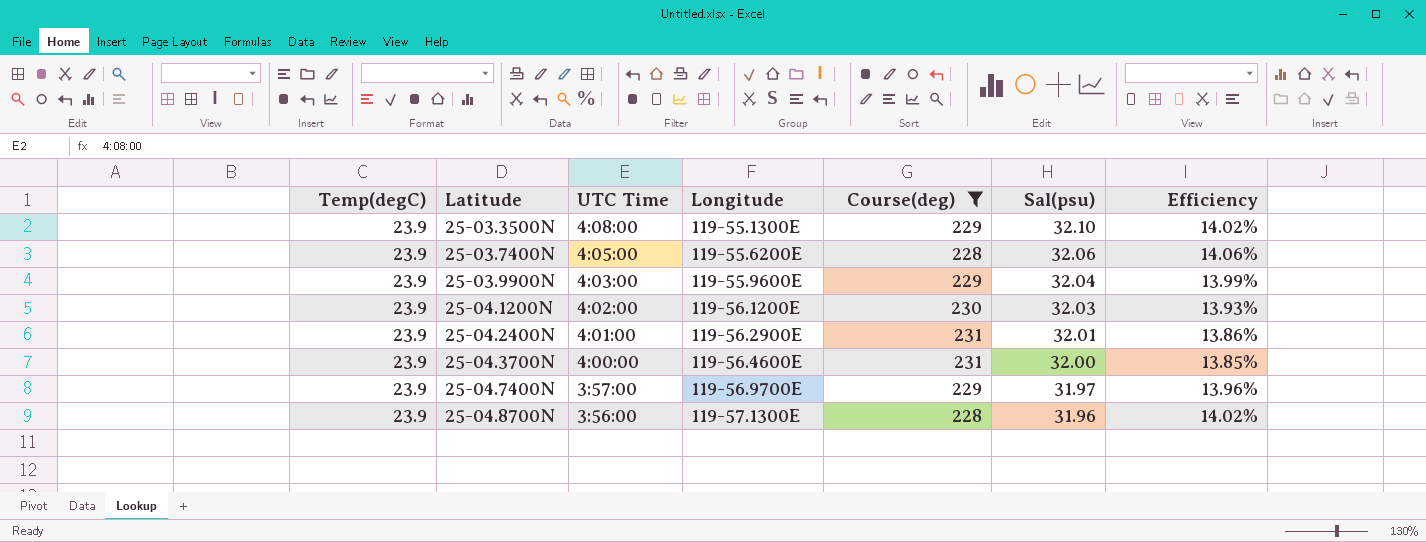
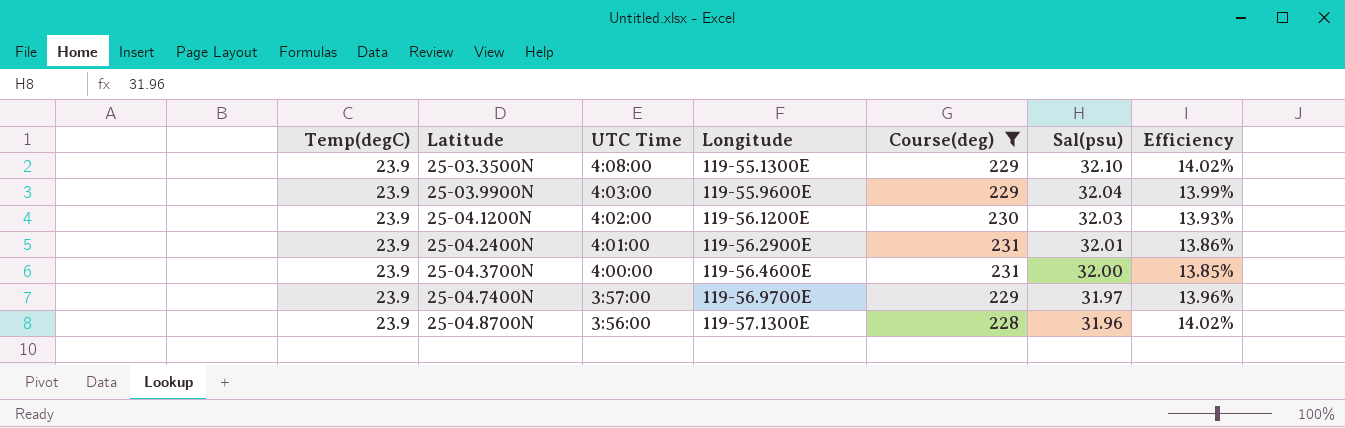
row 25-03.7400N: 23.9 | 4:05:00 | 119-55.6200E | 228 | 32.06 | 14.06% -> none

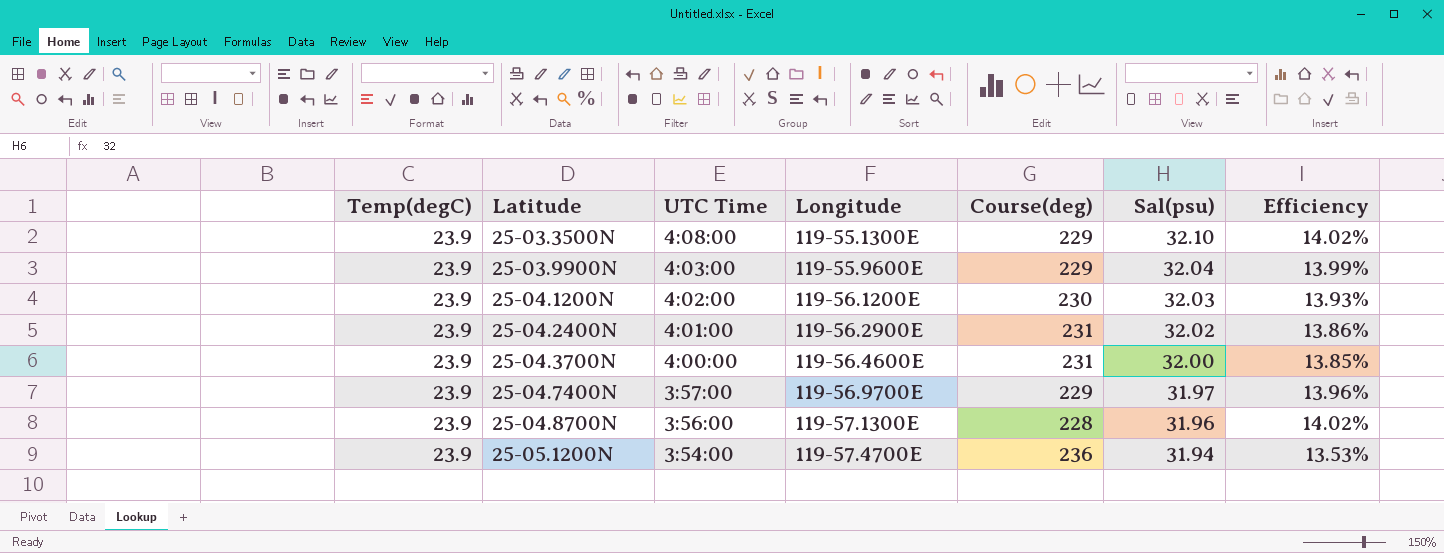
filter: Course(deg) != 236 -> none
25-04.2400N | Sal(psu): 32.01 -> 32.02

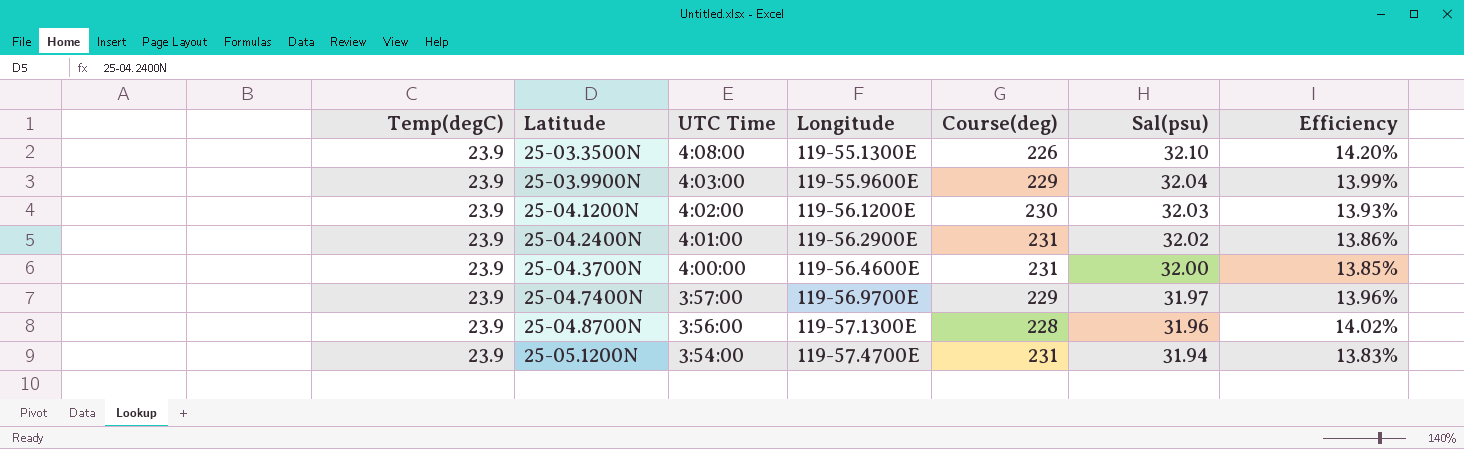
25-03.3500N | Course(deg): 229 -> 226
25-03.3500N | Efficiency: 14.02% -> 14.20%
25-05.1200N | Course(deg): 236 -> 231
25-05.1200N | Efficiency: 13.53% -> 13.83%

